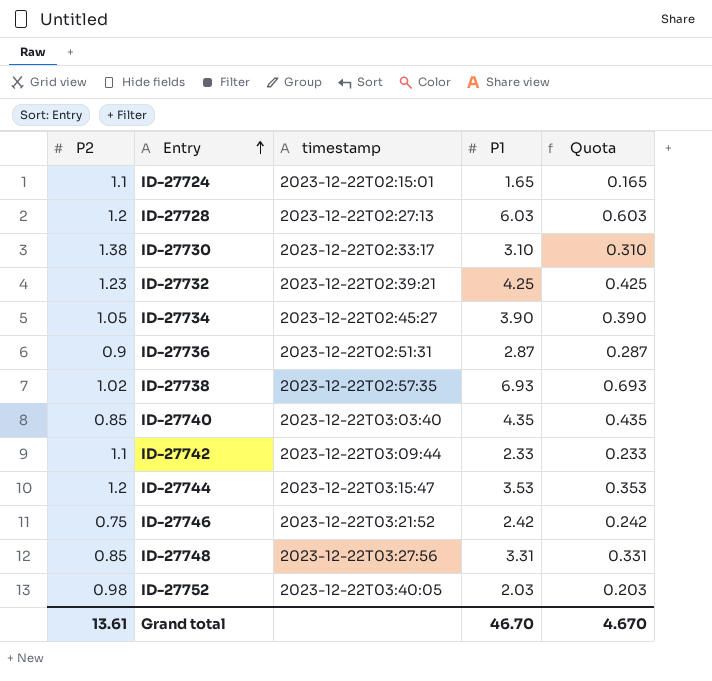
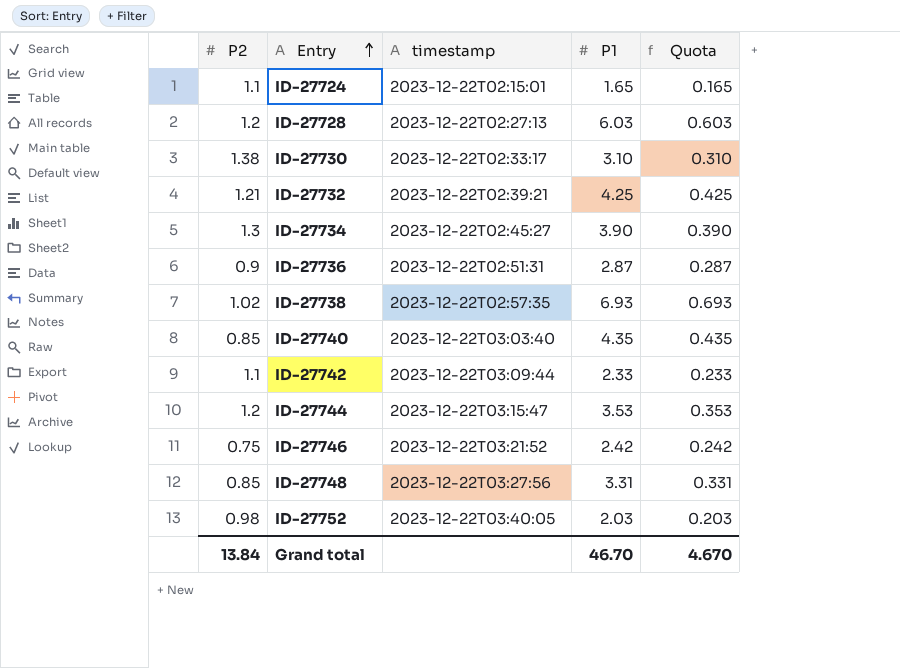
ID-27732 | P2: 1.23 -> 1.21
ID-27734 | P2: 1.05 -> 1.3
Grand total | P2: 13.61 -> 13.84

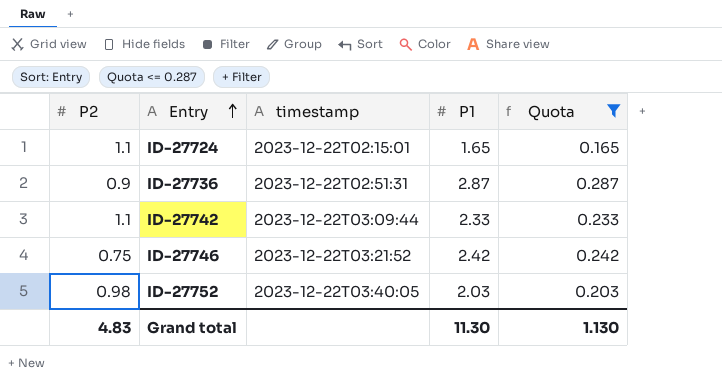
filter: none -> Quota <= 0.287
Grand total | P2: 13.84 -> 4.83
Grand total | P1: 46.70 -> 11.30
Grand total | Quota: 4.670 -> 1.130

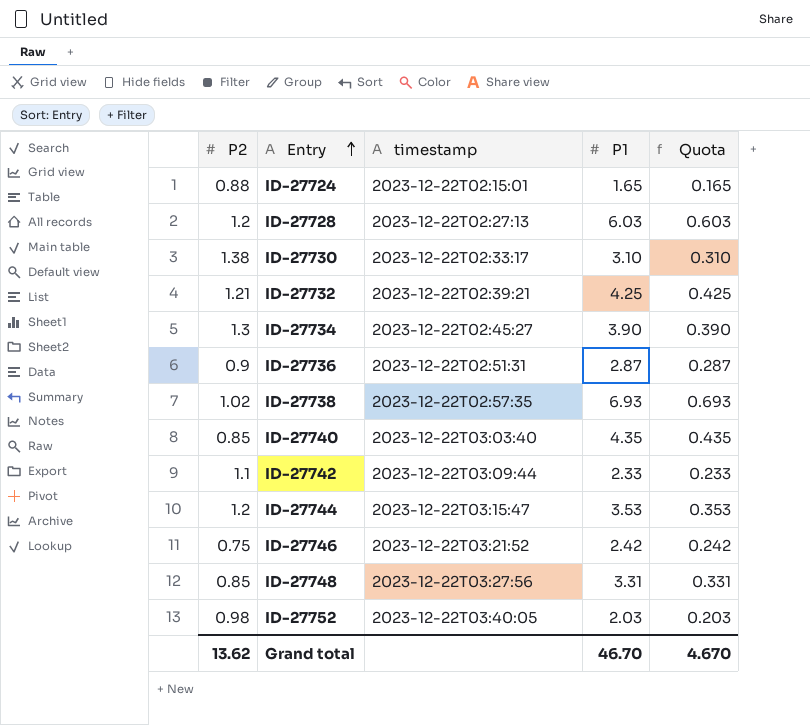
filter: Quota <= 0.287 -> none
ID-27724 | P2: 1.1 -> 0.88
Grand total | P2: 4.83 -> 13.62
Grand total | P1: 11.30 -> 46.70
Grand total | Quota: 1.130 -> 4.670

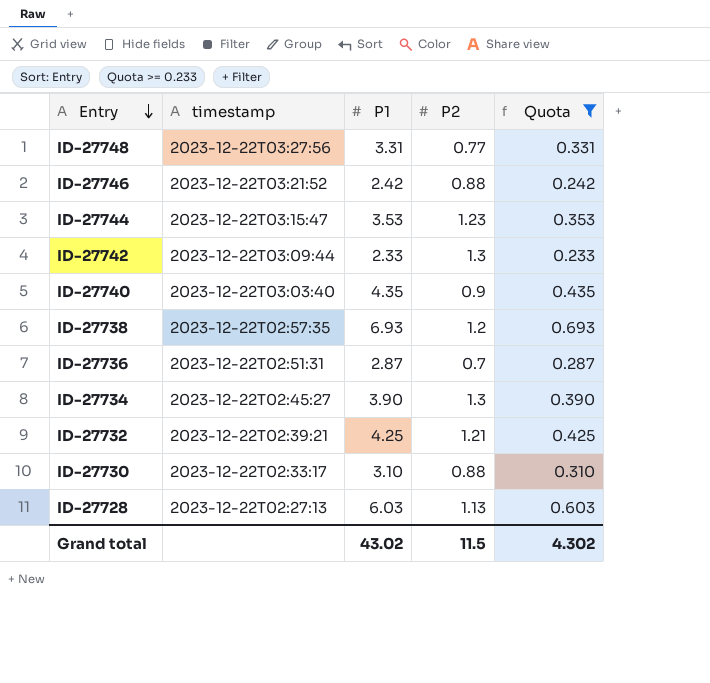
filter: none -> Quota >= 0.233
row order: Entry ascending -> Entry descending
column P2 | position: 1 -> 4
ID-27748 | P2: 0.85 -> 0.77
ID-27746 | P2: 0.75 -> 0.88
ID-27744 | P2: 1.2 -> 1.23
ID-27742 | P2: 1.1 -> 1.3
ID-27740 | P2: 0.85 -> 0.9
ID-27738 | P2: 1.02 -> 1.2
ID-27736 | P2: 0.9 -> 0.7
ID-27730 | P2: 1.38 -> 0.88
ID-27728 | P2: 1.2 -> 1.13
Grand total | P1: 46.70 -> 43.02
Grand total | P2: 13.62 -> 11.5
Grand total | Quota: 4.670 -> 4.302

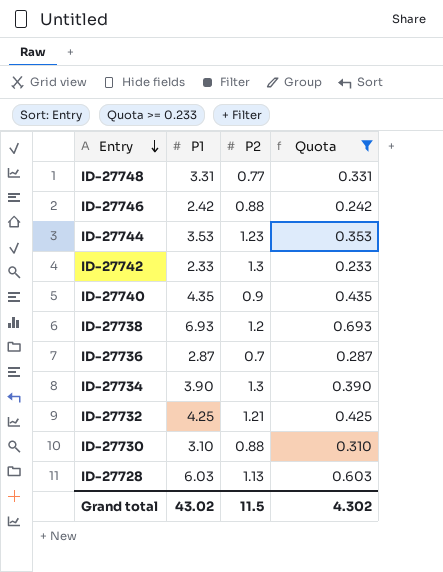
column timestamp | position: 2 -> none

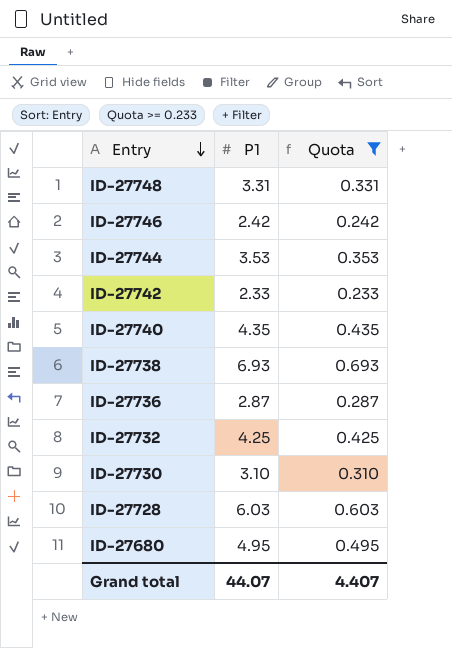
column P2 | position: 3 -> none
row ID-27734: 3.90 | 1.3 | 0.390 -> none
row ID-27680: none -> 4.95 | 0.495
Grand total | P1: 43.02 -> 44.07
Grand total | Quota: 4.302 -> 4.407

